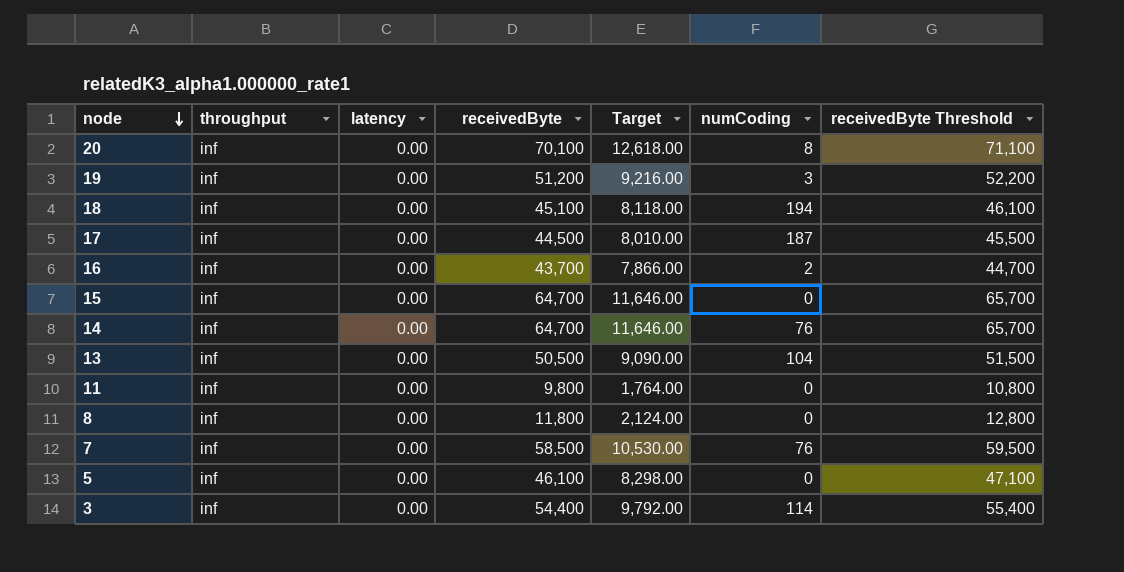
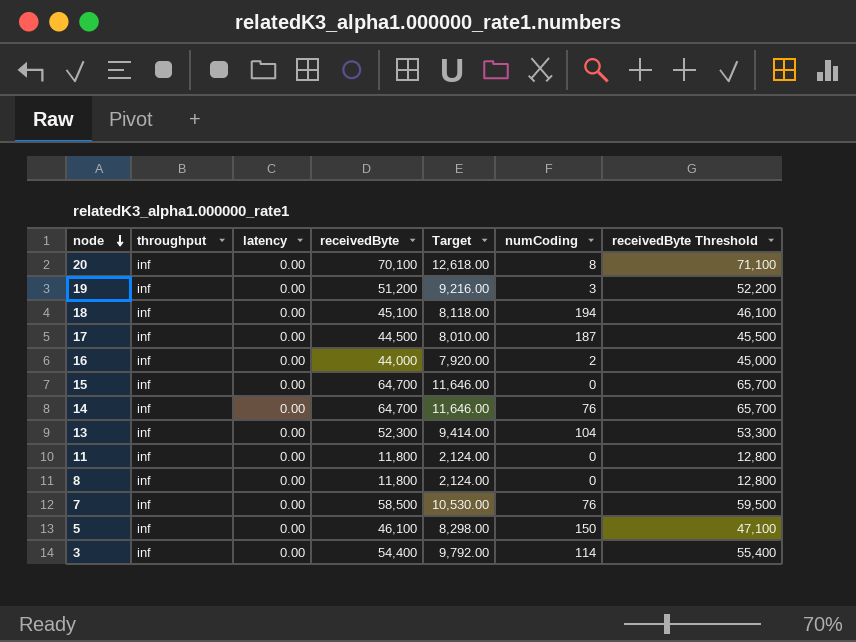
16 | receivedByte: 43,700 -> 44,000
16 | Target: 7,866.00 -> 7,920.00
16 | receivedByte Threshold: 44,700 -> 45,000
13 | receivedByte: 50,500 -> 52,300
13 | Target: 9,090.00 -> 9,414.00
13 | receivedByte Threshold: 51,500 -> 53,300
11 | receivedByte: 9,800 -> 11,800
11 | Target: 1,764.00 -> 2,124.00
11 | receivedByte Threshold: 10,800 -> 12,800
5 | numCoding: 0 -> 150

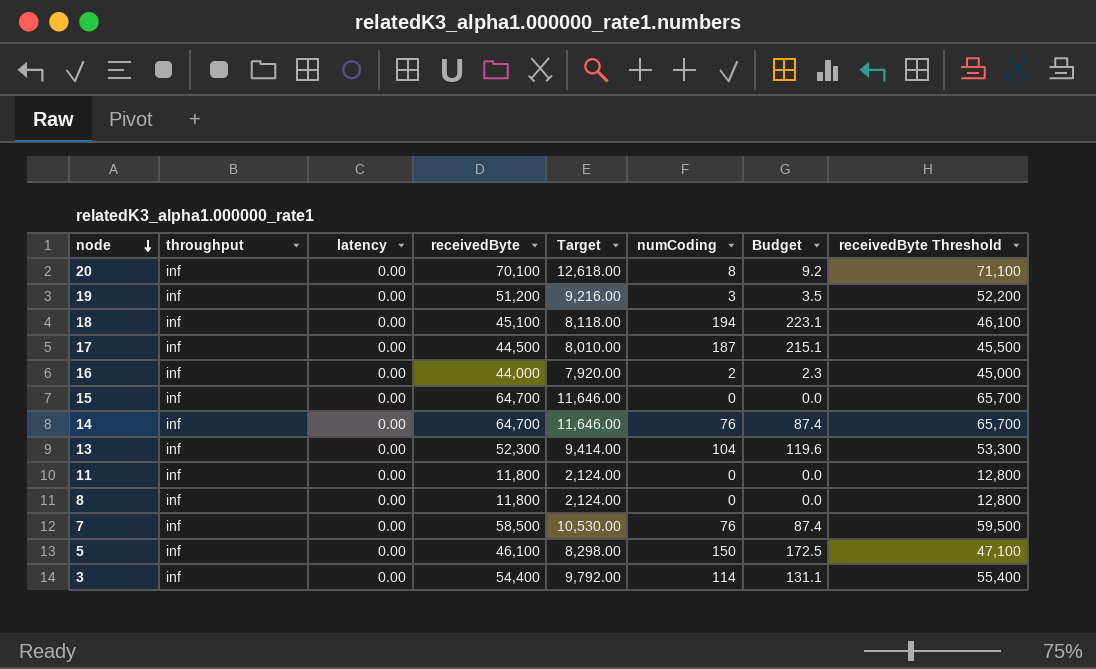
column Budget | formula: none -> [numCoding] * 1.15

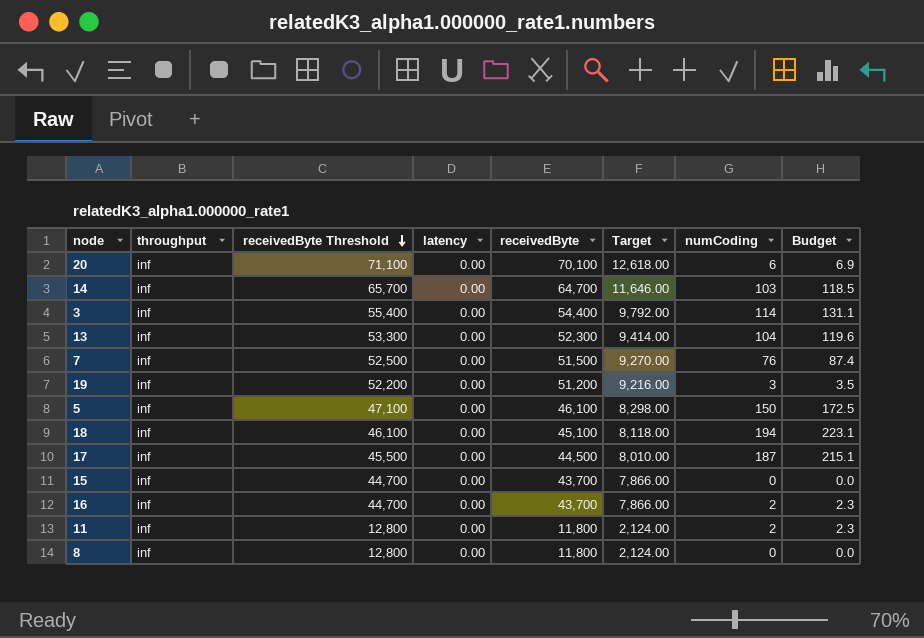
row order: node descending -> receivedByte Threshold descending
column receivedByte Threshold | position: 8 -> 3
20 | numCoding: 8 -> 6
20 | Budget: 9.2 -> 6.9
14 | numCoding: 76 -> 103
14 | Budget: 87.4 -> 118.5
7 | receivedByte Threshold: 59,500 -> 52,500
7 | receivedByte: 58,500 -> 51,500
7 | Target: 10,530.00 -> 9,270.00
15 | receivedByte Threshold: 65,700 -> 44,700
15 | receivedByte: 64,700 -> 43,700
15 | Target: 11,646.00 -> 7,866.00
16 | receivedByte Threshold: 45,000 -> 44,700
16 | receivedByte: 44,000 -> 43,700
16 | Target: 7,920.00 -> 7,866.00
11 | numCoding: 0 -> 2
11 | Budget: 0.0 -> 2.3

